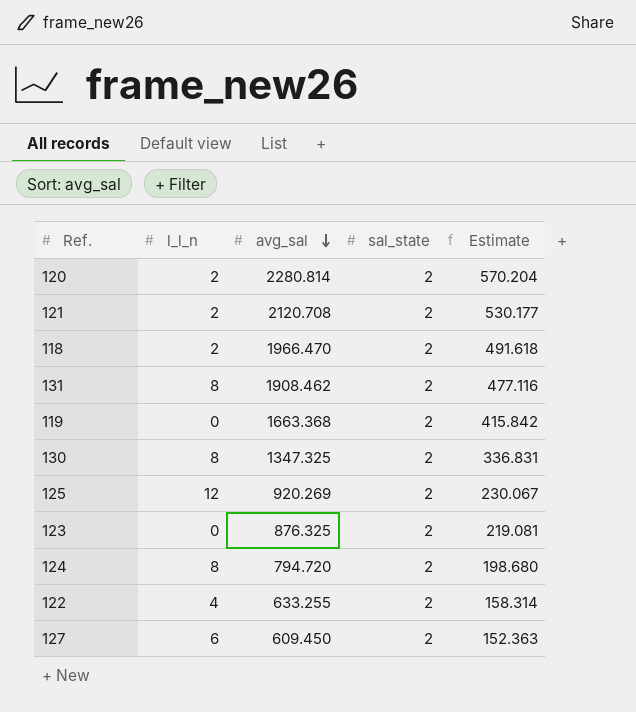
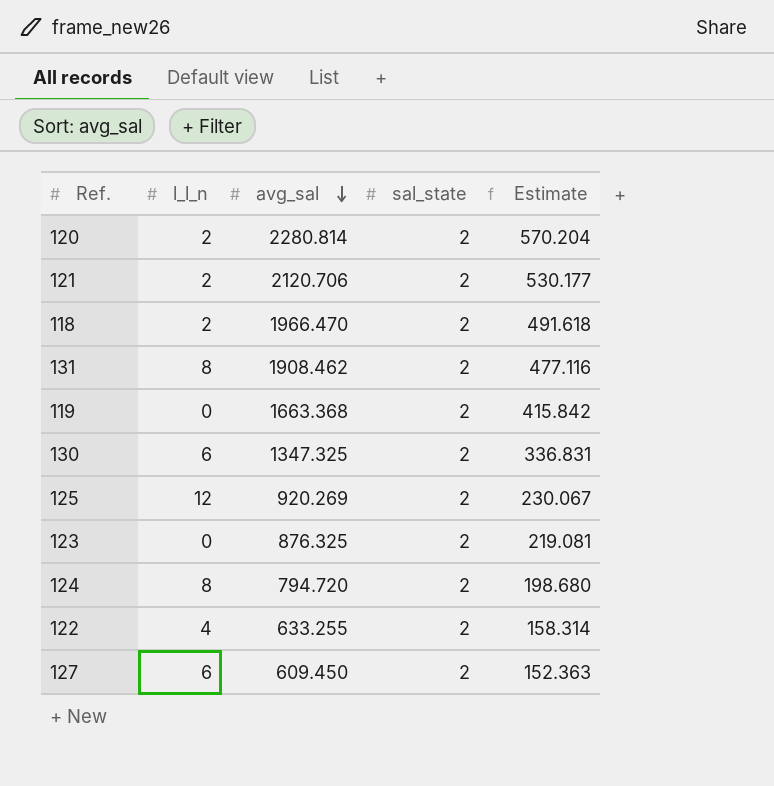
121 | avg_sal: 2120.708 -> 2120.706
130 | l_l_n: 8 -> 6

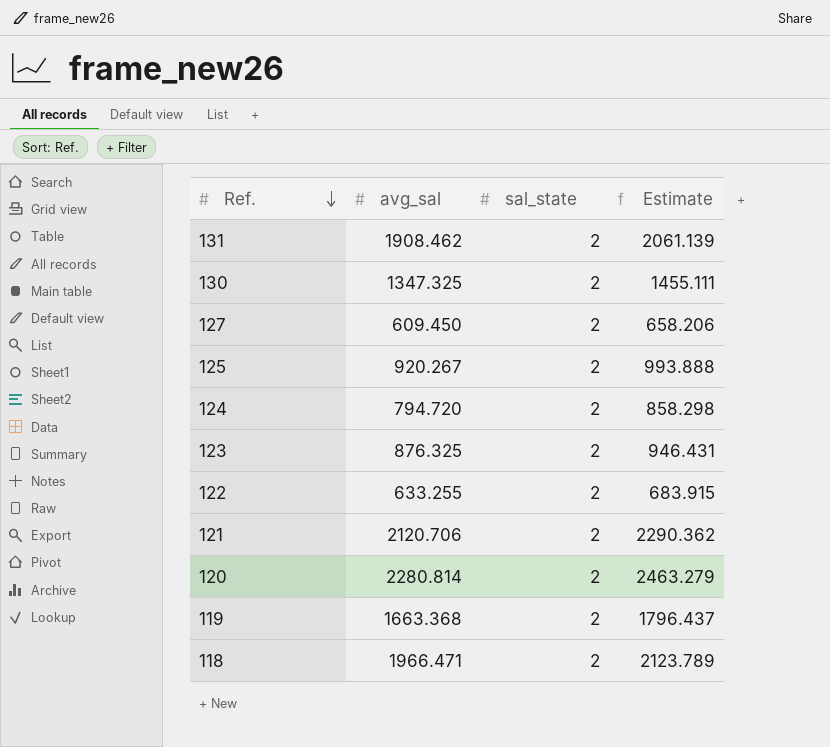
row order: avg_sal descending -> Ref. descending
column l_l_n | position: 2 -> none
column Estimate | formula: [avg_sal] * 0.25 -> [avg_sal] * 1.08
125 | avg_sal: 920.269 -> 920.267
118 | avg_sal: 1966.470 -> 1966.471

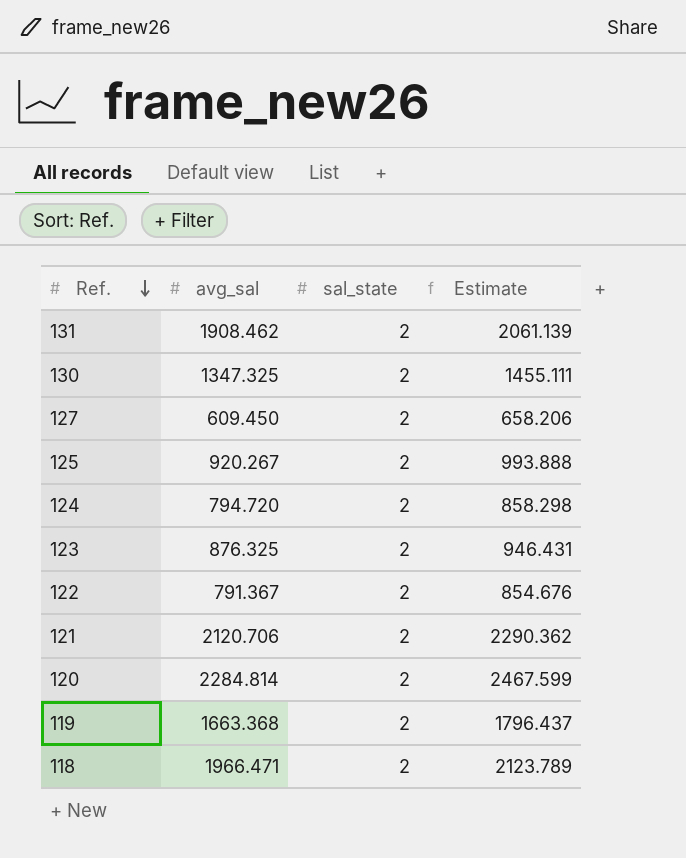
122 | avg_sal: 633.255 -> 791.367
122 | Estimate: 683.915 -> 854.676
120 | avg_sal: 2280.814 -> 2284.814
120 | Estimate: 2463.279 -> 2467.599

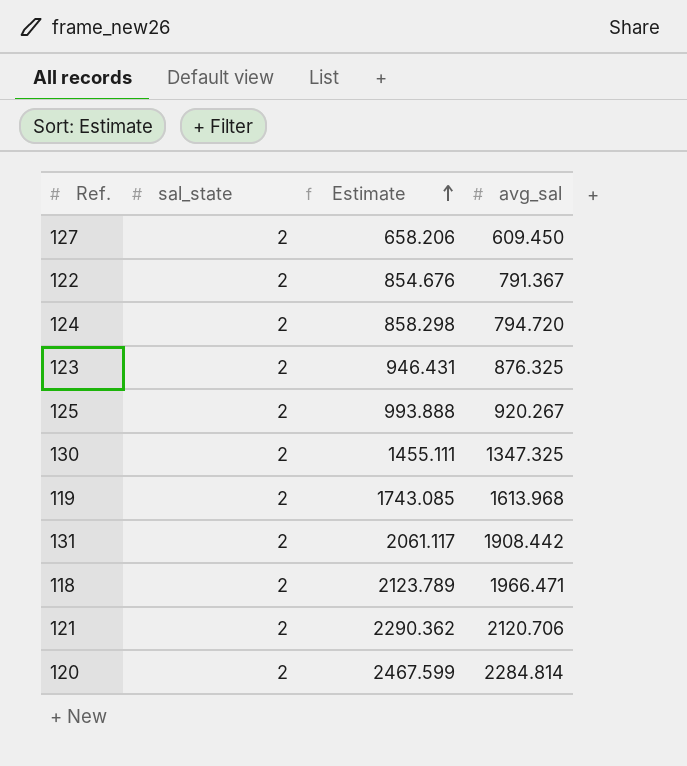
row order: Ref. descending -> Estimate ascending
column avg_sal | position: 2 -> 4
119 | Estimate: 1796.437 -> 1743.085
119 | avg_sal: 1663.368 -> 1613.968
131 | Estimate: 2061.139 -> 2061.117
131 | avg_sal: 1908.462 -> 1908.442

